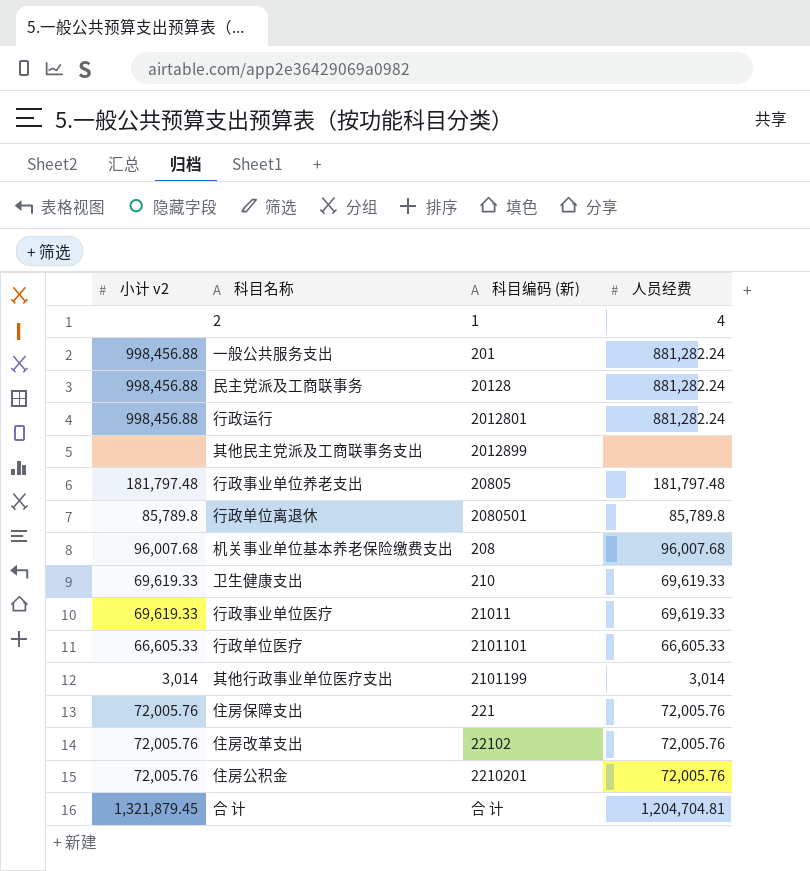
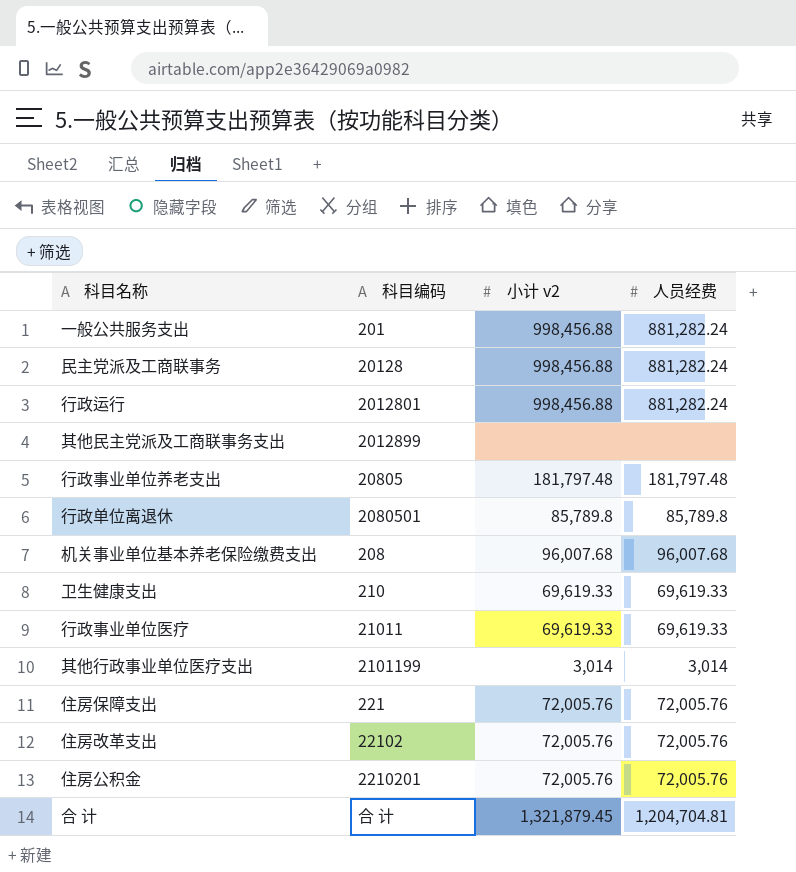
column name: 科目编码 (新) -> 科目编码
column 小计 v2 | position: 1 -> 3
row 2: none | 1 | 4 -> none
row 行政单位医疗: 66,605.33 | 2101101 | 66,605.33 -> none

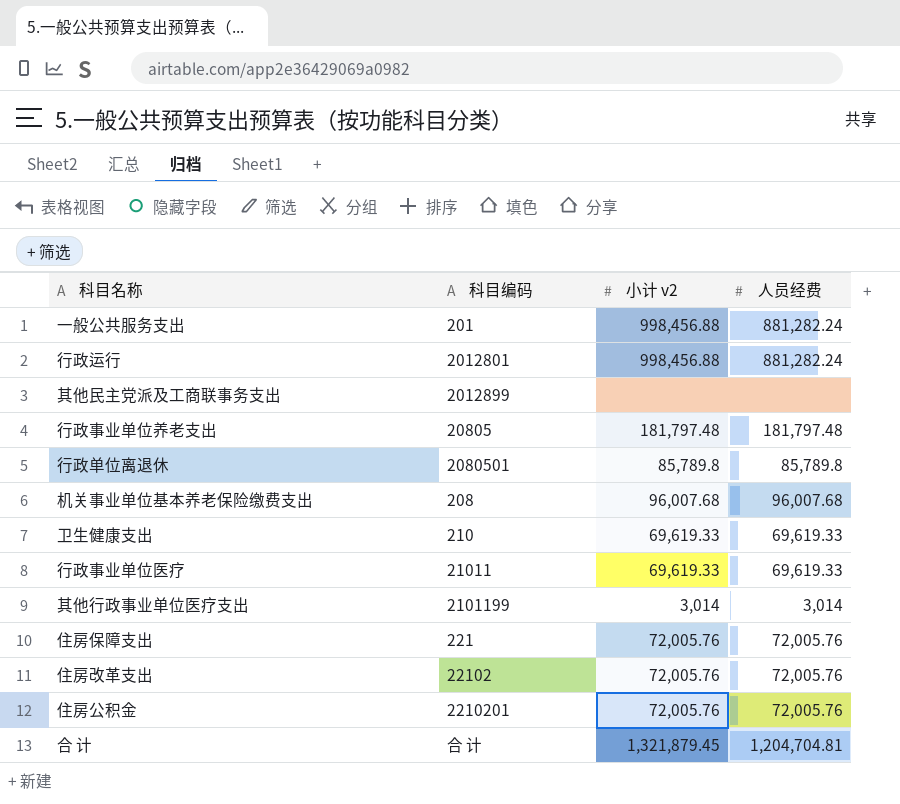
row 民主党派及工商联事务: 20128 | 998,456.88 | 881,282.24 -> none

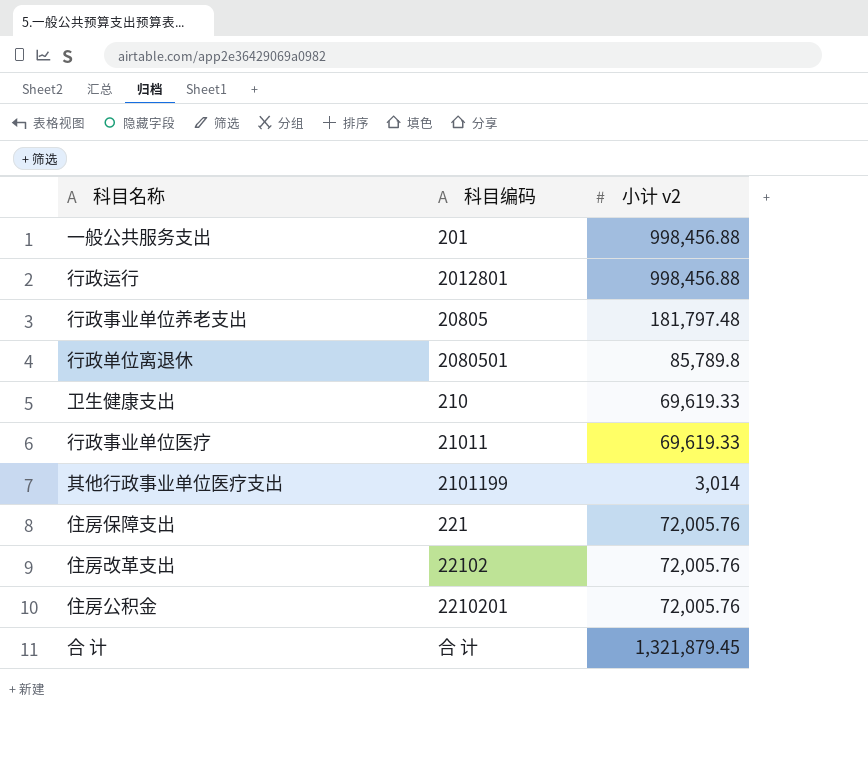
column 人员经费 | position: 4 -> none
row 其他民主党派及工商联事务支出: 2012899 | none | none -> none
row 机关事业单位基本养老保险缴费支出: 208 | 96,007.68 | 96,007.68 -> none

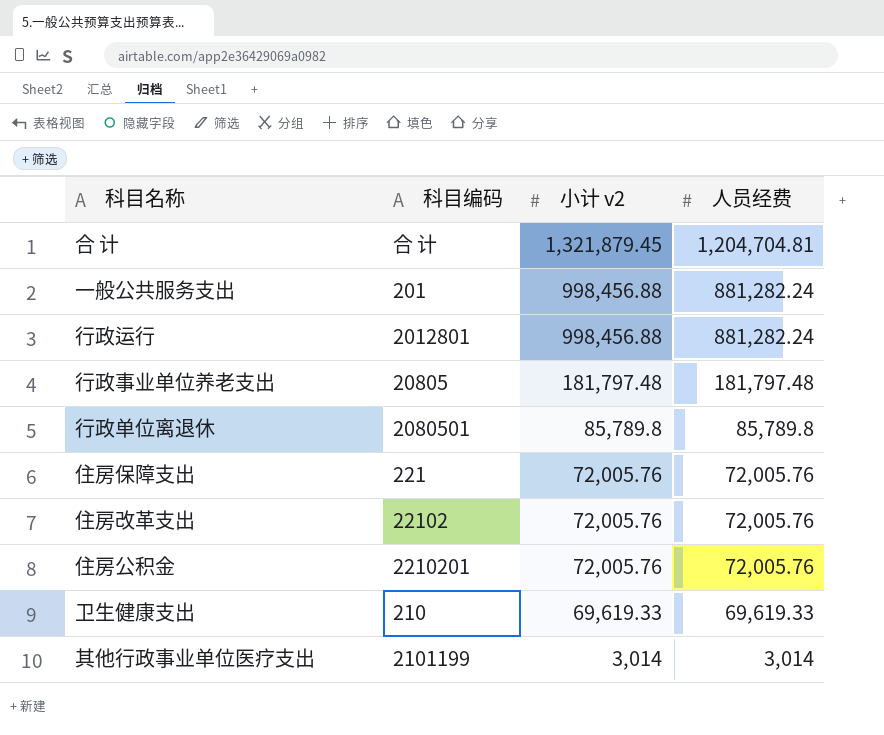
row order: none -> 小计 v2 descending
column 人员经费 | position: none -> 4
row 行政事业单位医疗: 21011 | 69,619.33 -> none

